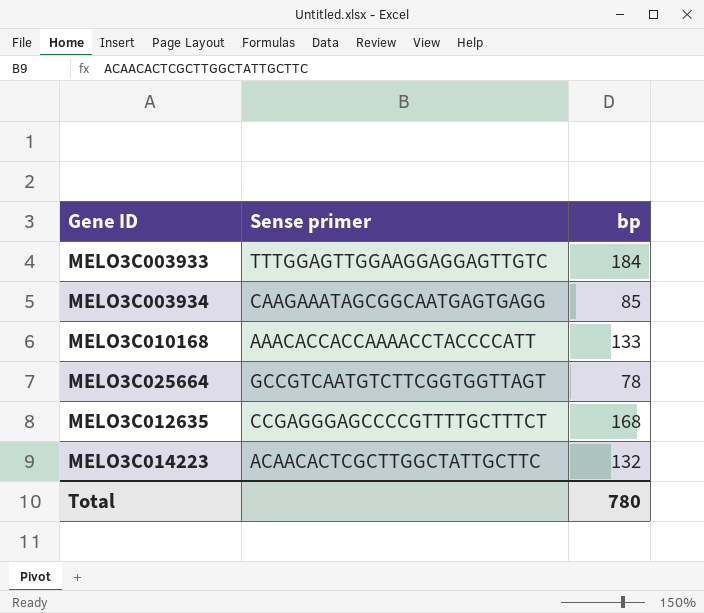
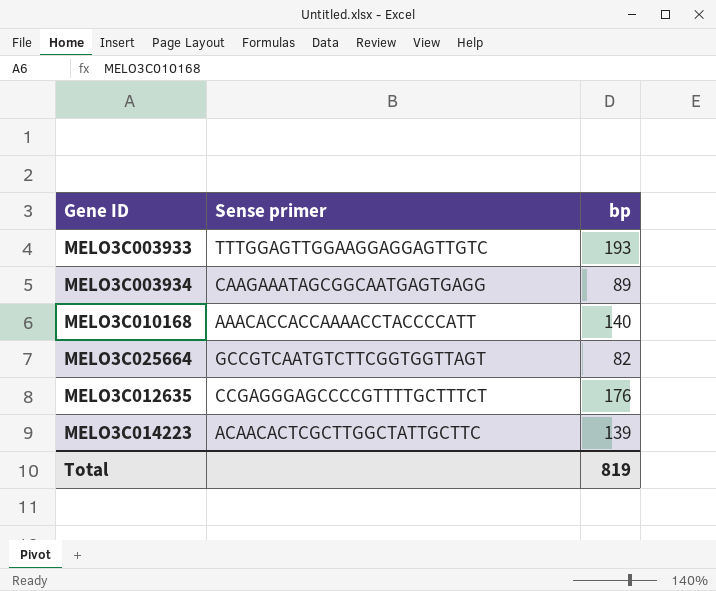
MELO3C003933 | bp: 184 -> 193
MELO3C003934 | bp: 85 -> 89
MELO3C010168 | bp: 133 -> 140
MELO3C025664 | bp: 78 -> 82
MELO3C012635 | bp: 168 -> 176
MELO3C014223 | bp: 132 -> 139
Total | bp: 780 -> 819

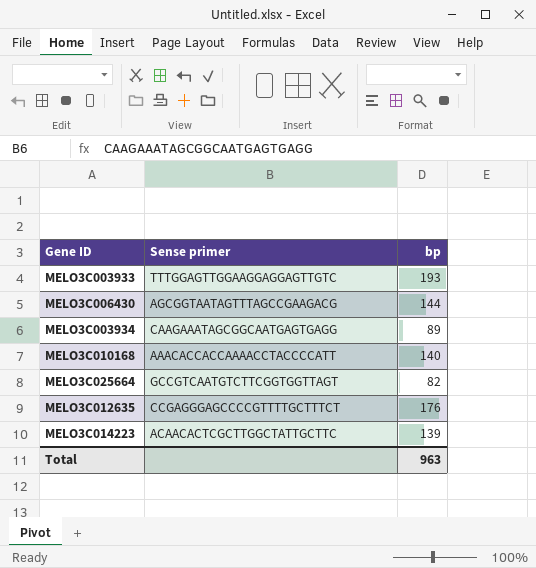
row MELO3C006430: none -> AGCGGTAATAGTTTAGCCGAAGACG | 144
Total | bp: 819 -> 963

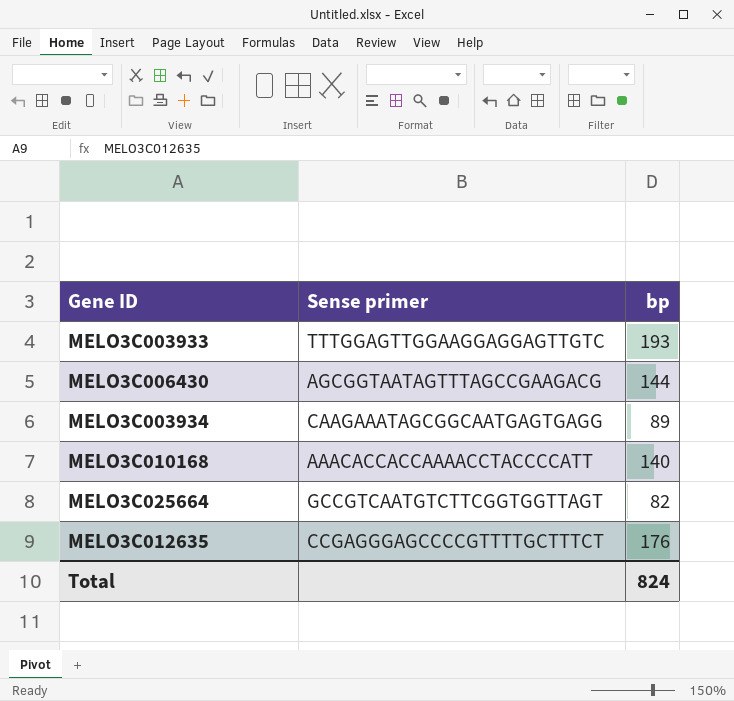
row MELO3C014223: ACAACACTCGCTTGGCTATTGCTTC | 139 -> none
Total | bp: 963 -> 824

